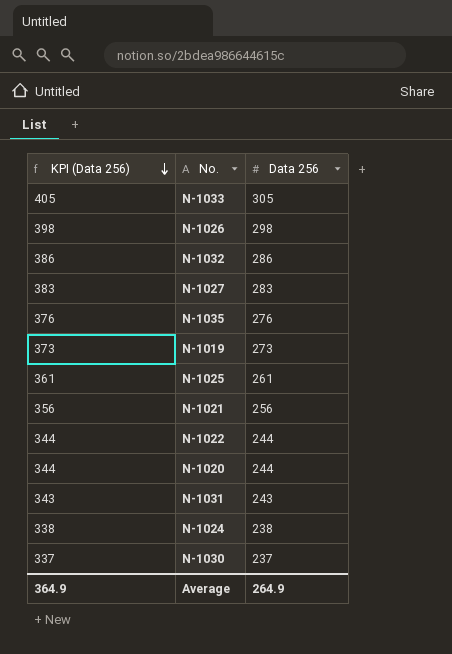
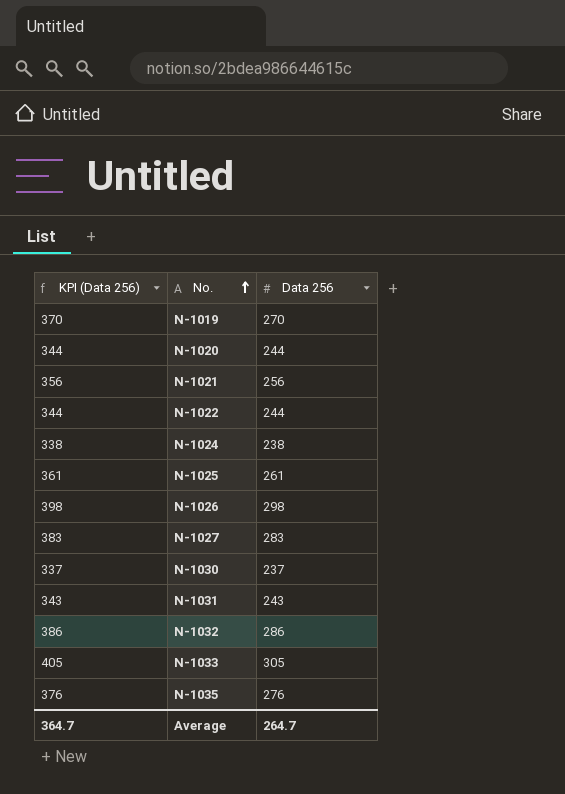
row order: KPI (Data 256) descending -> No. ascending
N-1019 | KPI (Data 256): 373 -> 370
N-1019 | Data 256: 273 -> 270
Average | KPI (Data 256): 364.9 -> 364.7
Average | Data 256: 264.9 -> 264.7

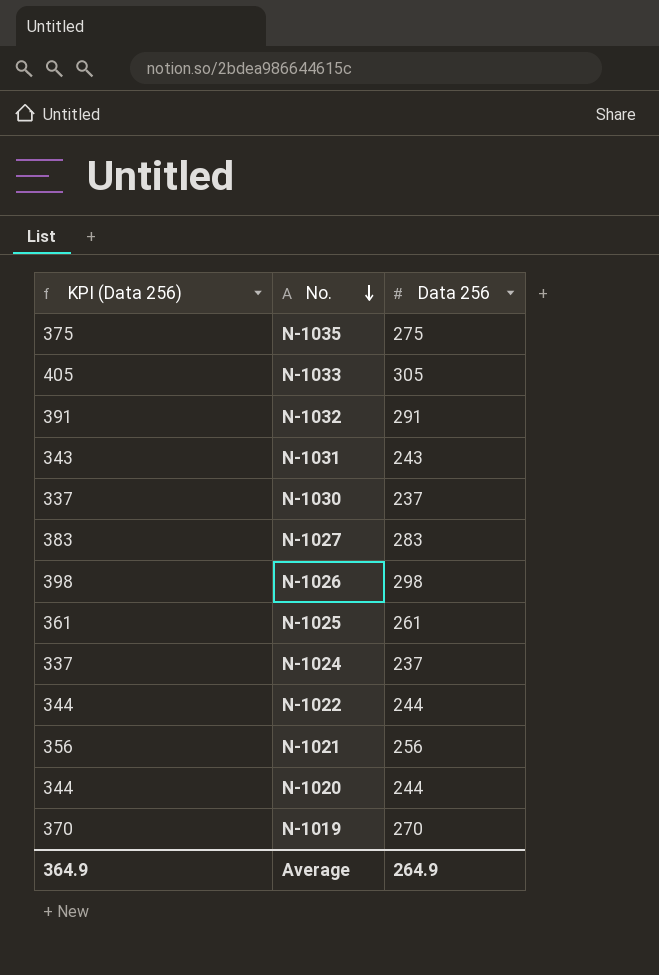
row order: No. ascending -> No. descending
N-1035 | KPI (Data 256): 376 -> 375
N-1035 | Data 256: 276 -> 275
N-1032 | KPI (Data 256): 386 -> 391
N-1032 | Data 256: 286 -> 291
N-1024 | KPI (Data 256): 338 -> 337
N-1024 | Data 256: 238 -> 237
Average | KPI (Data 256): 364.7 -> 364.9
Average | Data 256: 264.7 -> 264.9

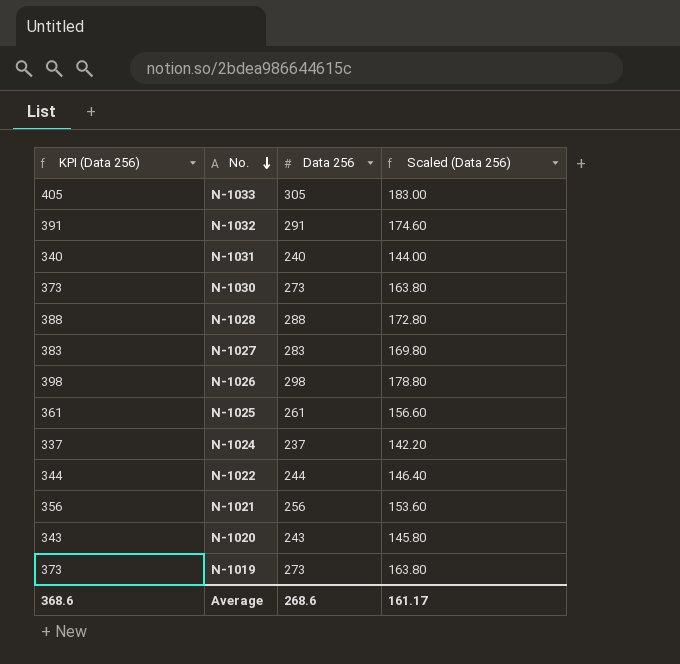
column Scaled (Data 256) | formula: none -> [Data 256] * 0.6
row N-1035: 375 | 275 -> none
N-1031 | KPI (Data 256): 343 -> 340
N-1031 | Data 256: 243 -> 240
N-1030 | KPI (Data 256): 337 -> 373
N-1030 | Data 256: 237 -> 273
row N-1028: none -> 388 | 288 | 172.80
N-1020 | KPI (Data 256): 344 -> 343
N-1020 | Data 256: 244 -> 243
N-1019 | KPI (Data 256): 370 -> 373
N-1019 | Data 256: 270 -> 273
Average | KPI (Data 256): 364.9 -> 368.6
Average | Data 256: 264.9 -> 268.6

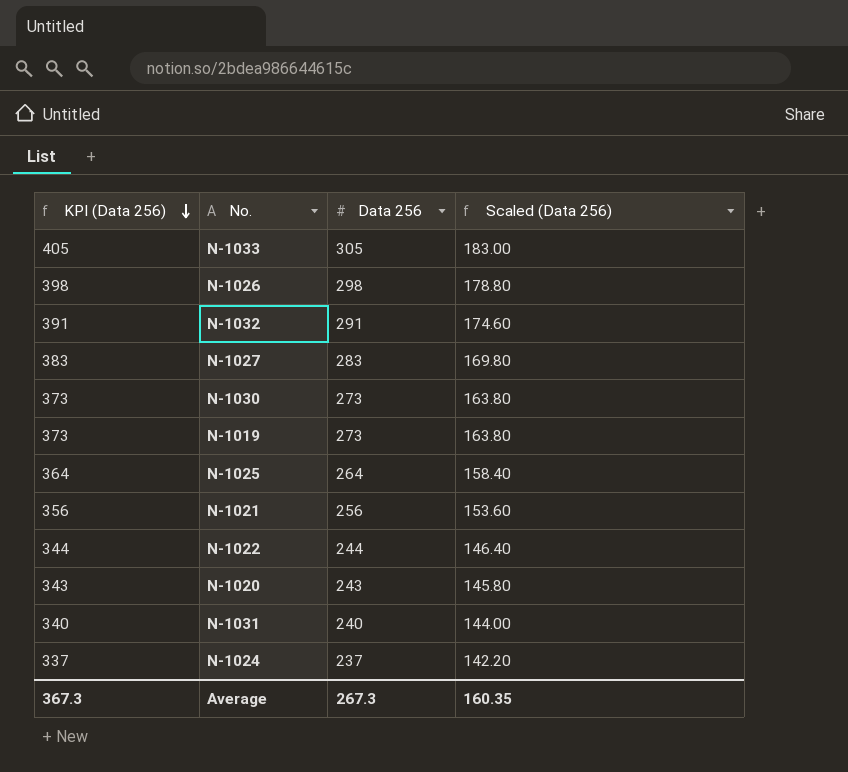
row order: No. descending -> KPI (Data 256) descending
row N-1028: 388 | 288 | 172.80 -> none
N-1025 | KPI (Data 256): 361 -> 364
N-1025 | Data 256: 261 -> 264
N-1025 | Scaled (Data 256): 156.60 -> 158.40
Average | KPI (Data 256): 368.6 -> 367.3
Average | Data 256: 268.6 -> 267.3
Average | Scaled (Data 256): 161.17 -> 160.35

